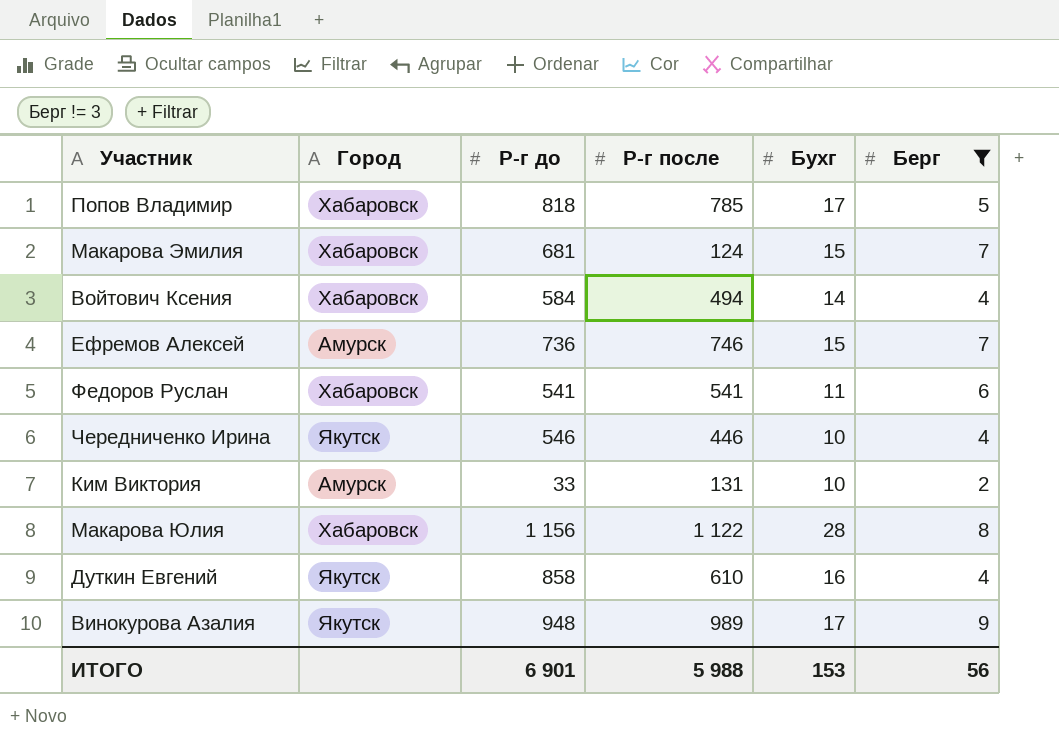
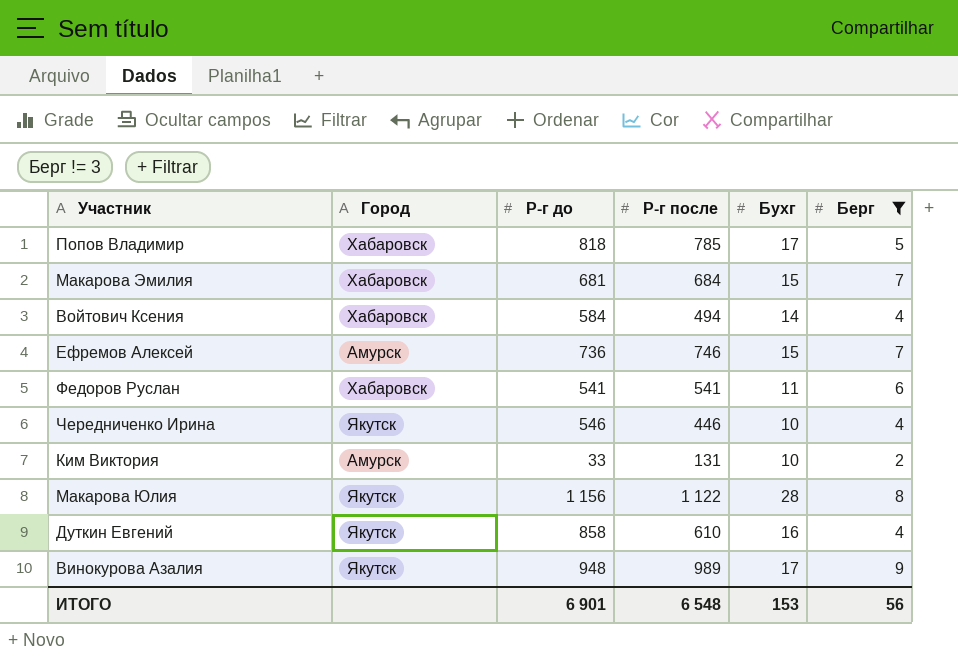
Макарова Эмилия | Р-г после: 124 -> 684
Макарова Юлия | Город: Хабаровск -> Якутск
ИТОГО | Р-г после: 5 988 -> 6 548

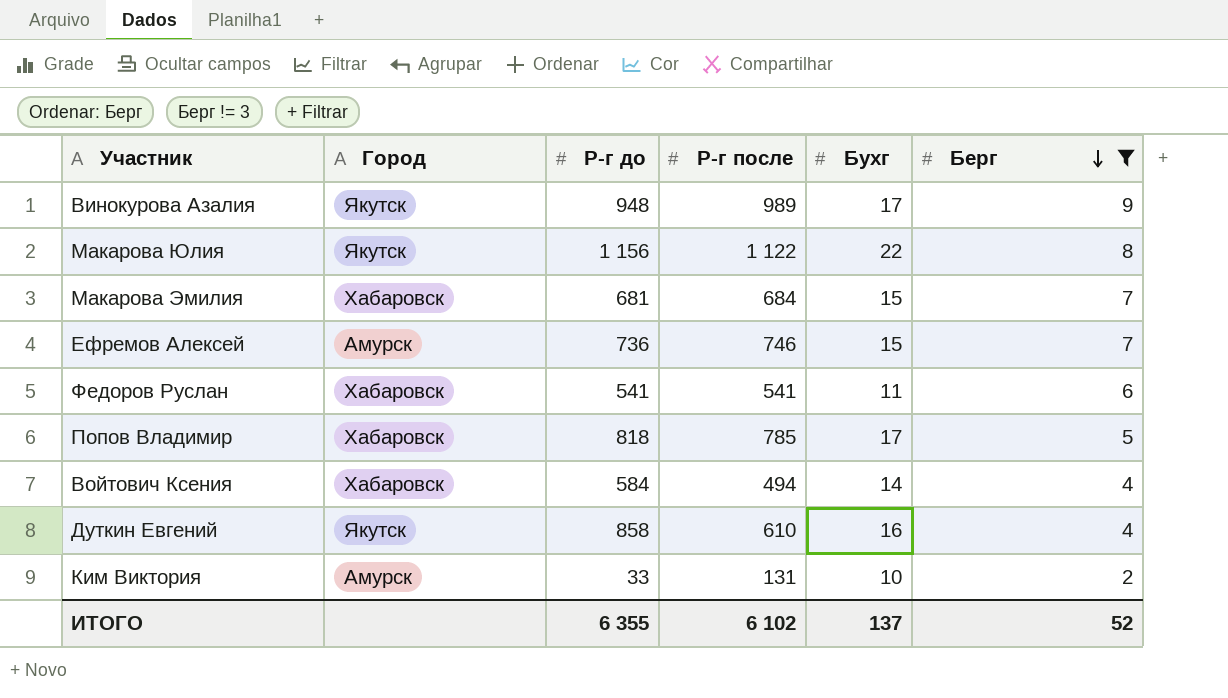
row order: none -> Берг descending
row Чередниченко Ирина: Якутск | 546 | 446 | 10 | 4 -> none
Макарова Юлия | Бухг: 28 -> 22
ИТОГО | Р-г до: 6 901 -> 6 355
ИТОГО | Р-г после: 6 548 -> 6 102
ИТОГО | Бухг: 153 -> 137
ИТОГО | Берг: 56 -> 52

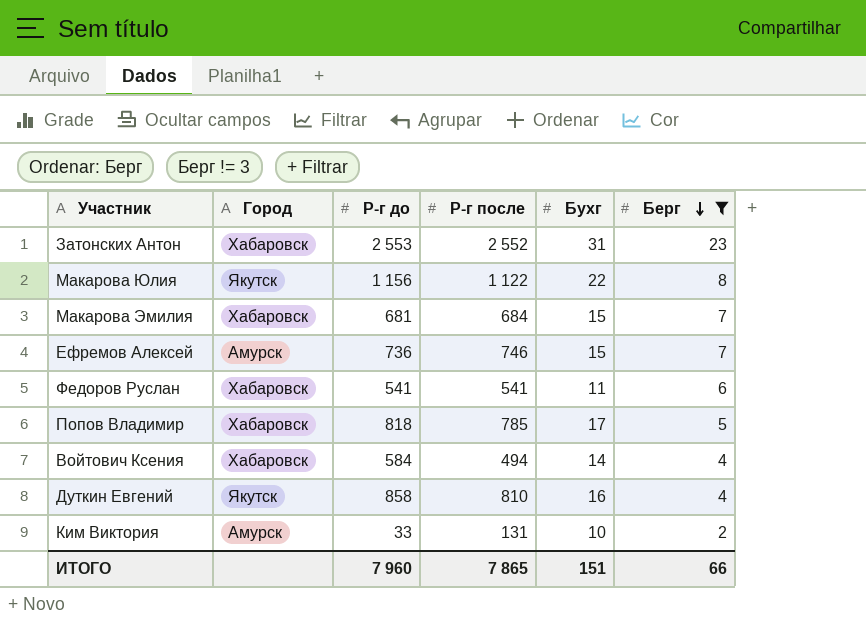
row Винокурова Азалия: Якутск | 948 | 989 | 17 | 9 -> none
row Затонских Антон: none -> Хабаровск | 2 553 | 2 552 | 31 | 23
Дуткин Евгений | Р-г после: 610 -> 810
ИТОГО | Р-г до: 6 355 -> 7 960
ИТОГО | Р-г после: 6 102 -> 7 865
ИТОГО | Бухг: 137 -> 151
ИТОГО | Берг: 52 -> 66

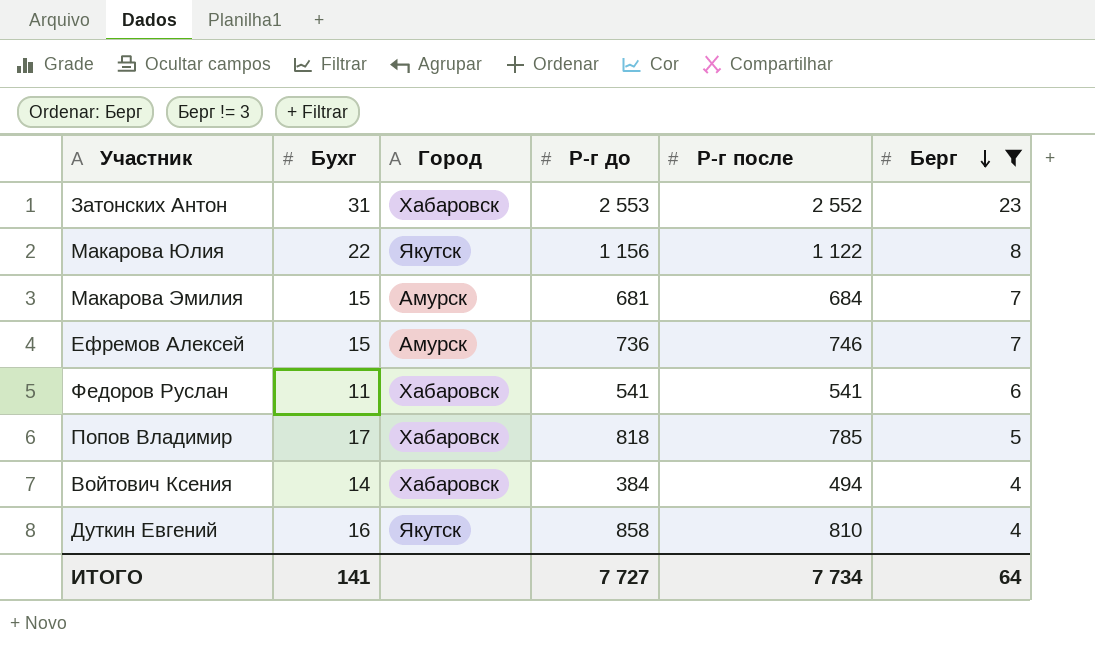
column Бухг | position: 5 -> 2
row Ким Виктория: Амурск | 33 | 131 | 10 | 2 -> none
Макарова Эмилия | Город: Хабаровск -> Амурск
Войтович Ксения | Р-г до: 584 -> 384
ИТОГО | Бухг: 151 -> 141
ИТОГО | Р-г до: 7 960 -> 7 727
ИТОГО | Р-г после: 7 865 -> 7 734
ИТОГО | Берг: 66 -> 64

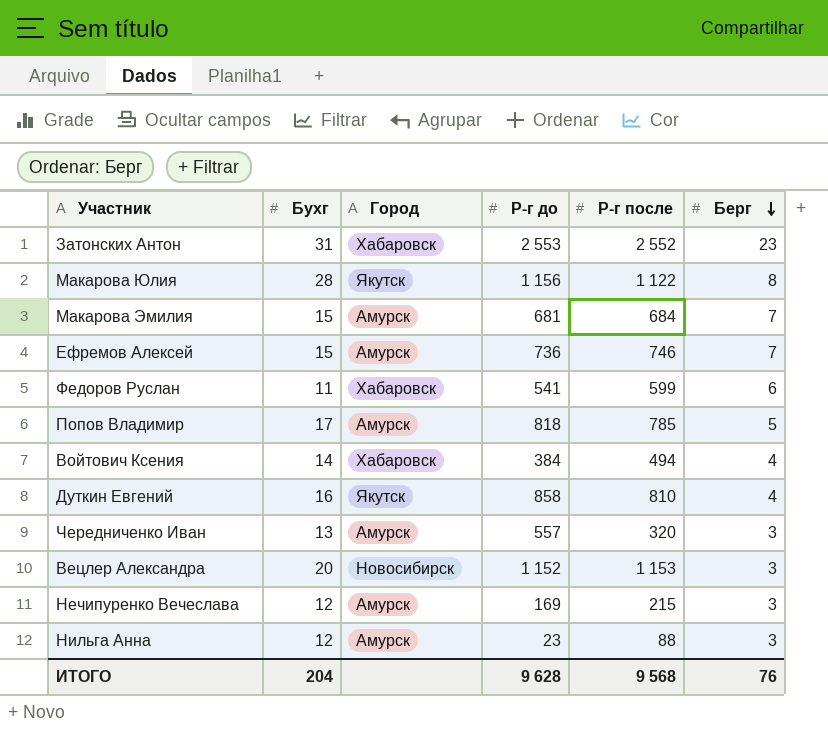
filter: Берг != 3 -> none
Макарова Юлия | Бухг: 22 -> 28
Федоров Руслан | Р-г после: 541 -> 599
Попов Владимир | Город: Хабаровск -> Амурск
ИТОГО | Бухг: 141 -> 204
ИТОГО | Р-г до: 7 727 -> 9 628
ИТОГО | Р-г после: 7 734 -> 9 568
ИТОГО | Берг: 64 -> 76

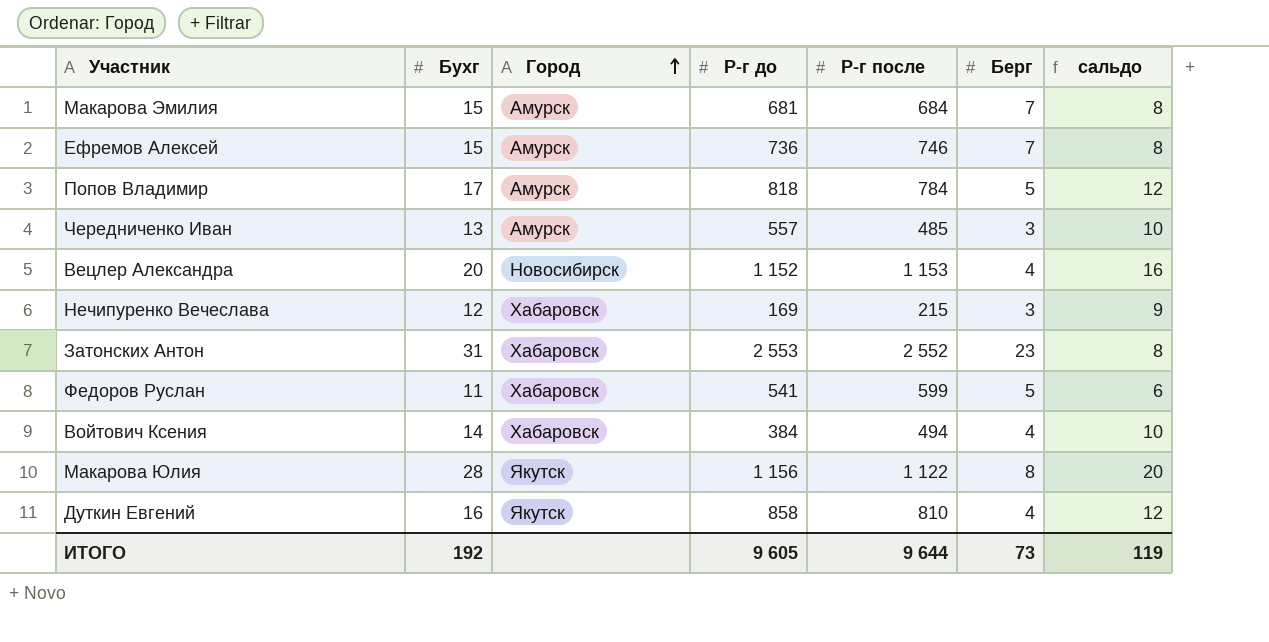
row order: Берг descending -> Город ascending
column сальдо | formula: none -> [Бухг] - [Берг]
row Нильга Анна: 12 | Амурск | 23 | 88 | 3 -> none
Попов Владимир | Р-г после: 785 -> 784
Чередниченко Иван | Р-г после: 320 -> 485
Вецлер Александра | Берг: 3 -> 4
Нечипуренко Вечеслава | Город: Амурск -> Хабаровск
Федоров Руслан | Берг: 6 -> 5
ИТОГО | Бухг: 204 -> 192
ИТОГО | Р-г до: 9 628 -> 9 605
ИТОГО | Р-г после: 9 568 -> 9 644
ИТОГО | Берг: 76 -> 73

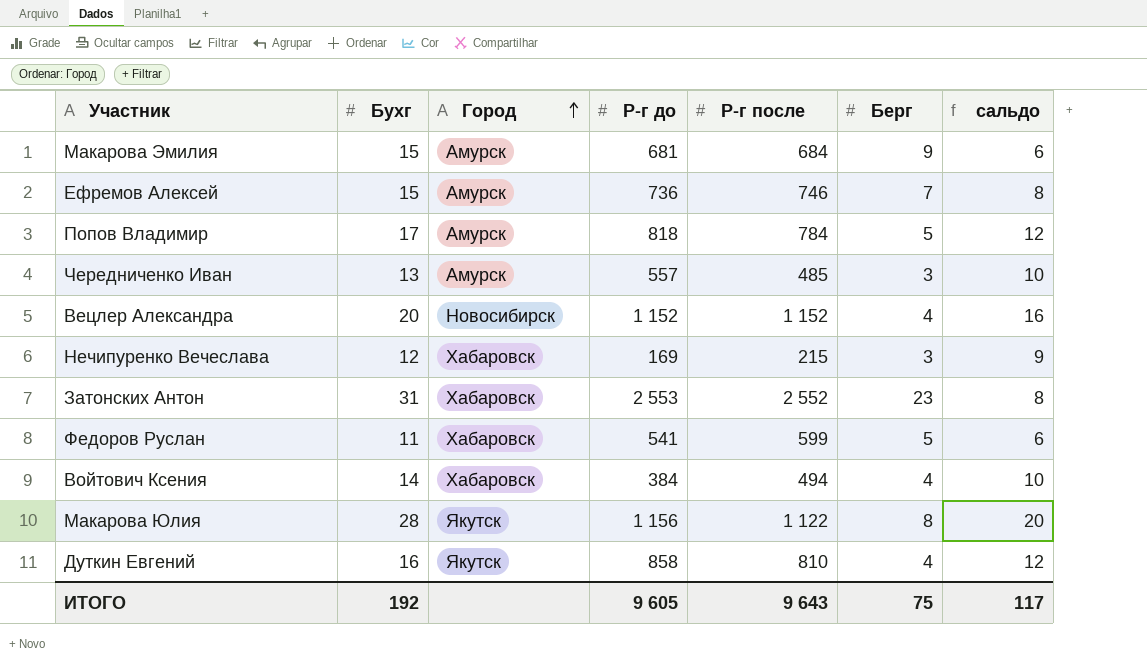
Макарова Эмилия | Берг: 7 -> 9
Макарова Эмилия | сальдо: 8 -> 6
Вецлер Александра | Р-г после: 1 153 -> 1 152
ИТОГО | Р-г после: 9 644 -> 9 643
ИТОГО | Берг: 73 -> 75
ИТОГО | сальдо: 119 -> 117

